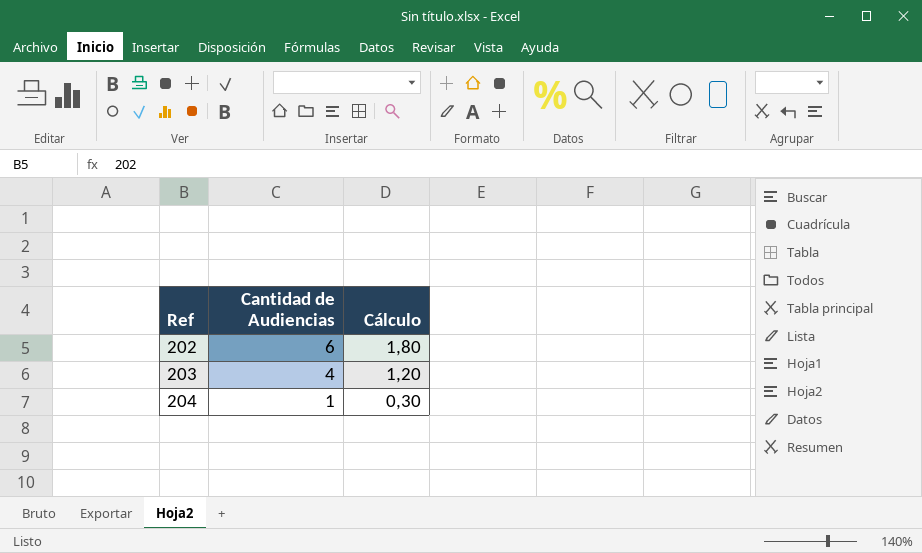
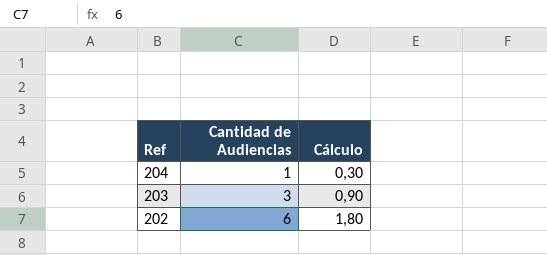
row order: Ref ascending -> Ref descending
203 | Cantidad de Audiencias: 4 -> 3
203 | Cálculo: 1,20 -> 0,90

